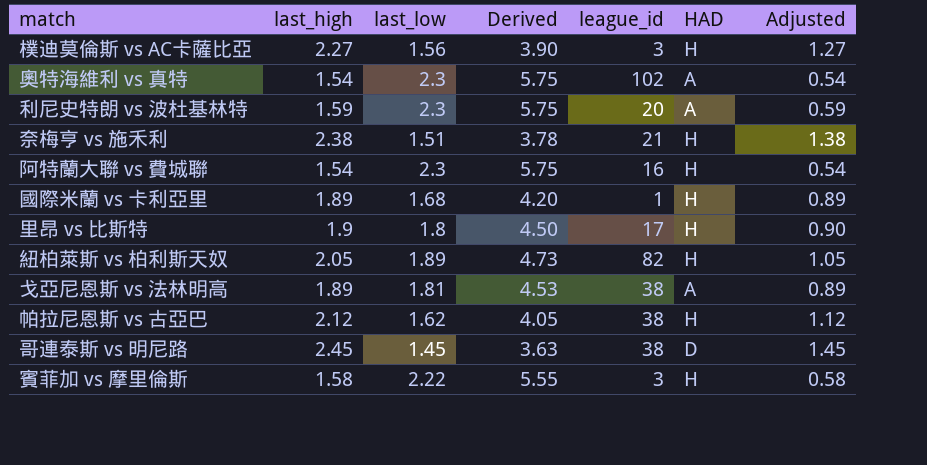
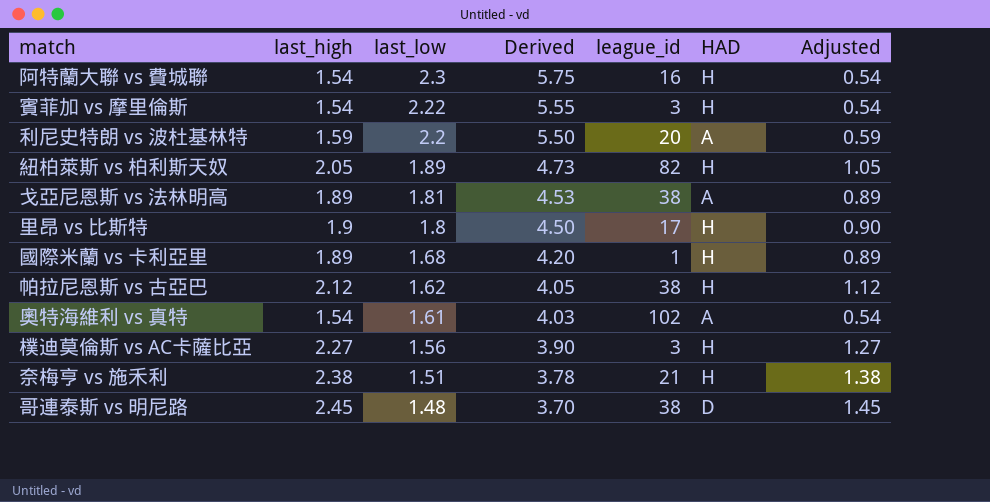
row order: none -> last_low descending
賓菲加 vs 摩里倫斯 | last_high: 1.58 -> 1.54
賓菲加 vs 摩里倫斯 | Adjusted: 0.58 -> 0.54
利尼史特朗 vs 波杜基林特 | last_low: 2.3 -> 2.2
利尼史特朗 vs 波杜基林特 | Derived: 5.75 -> 5.50
奧特海維利 vs 真特 | last_low: 2.3 -> 1.61
奧特海維利 vs 真特 | Derived: 5.75 -> 4.03
哥連泰斯 vs 明尼路 | last_low: 1.45 -> 1.48
哥連泰斯 vs 明尼路 | Derived: 3.63 -> 3.70

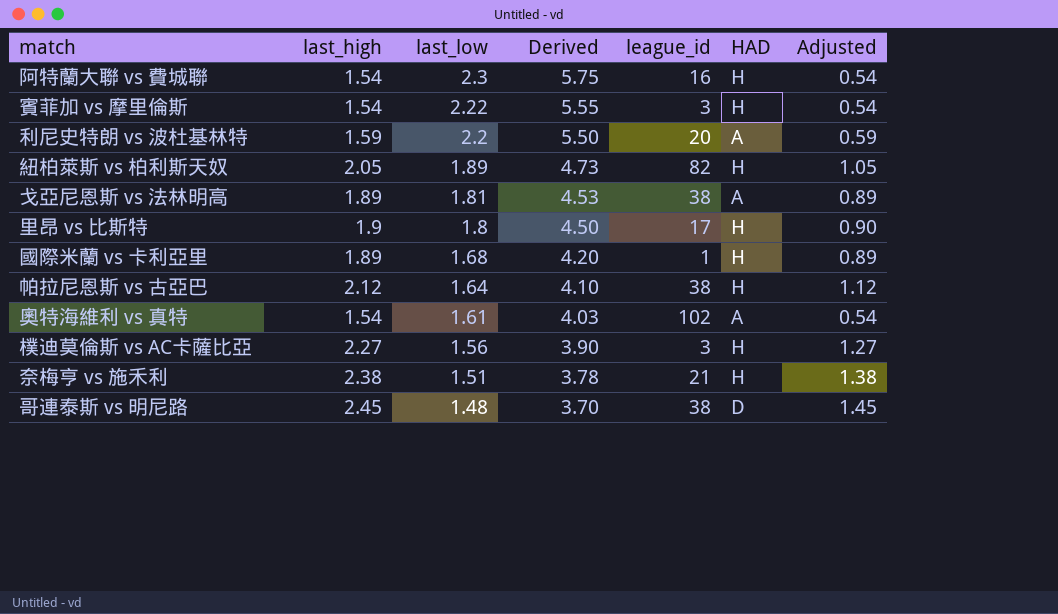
帕拉尼恩斯 vs 古亞巴 | last_low: 1.62 -> 1.64
帕拉尼恩斯 vs 古亞巴 | Derived: 4.05 -> 4.10

